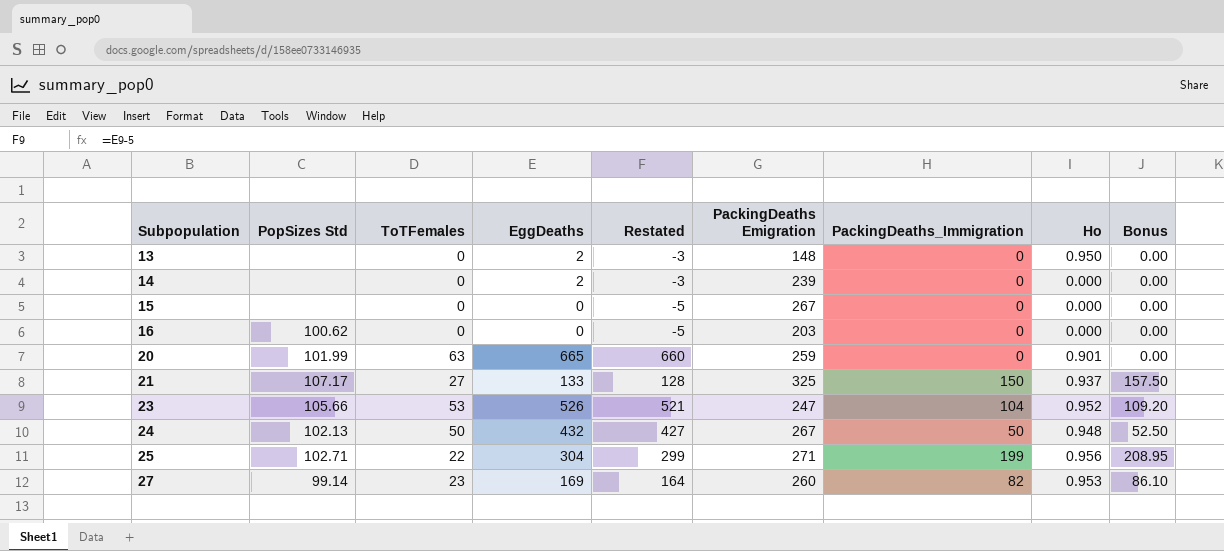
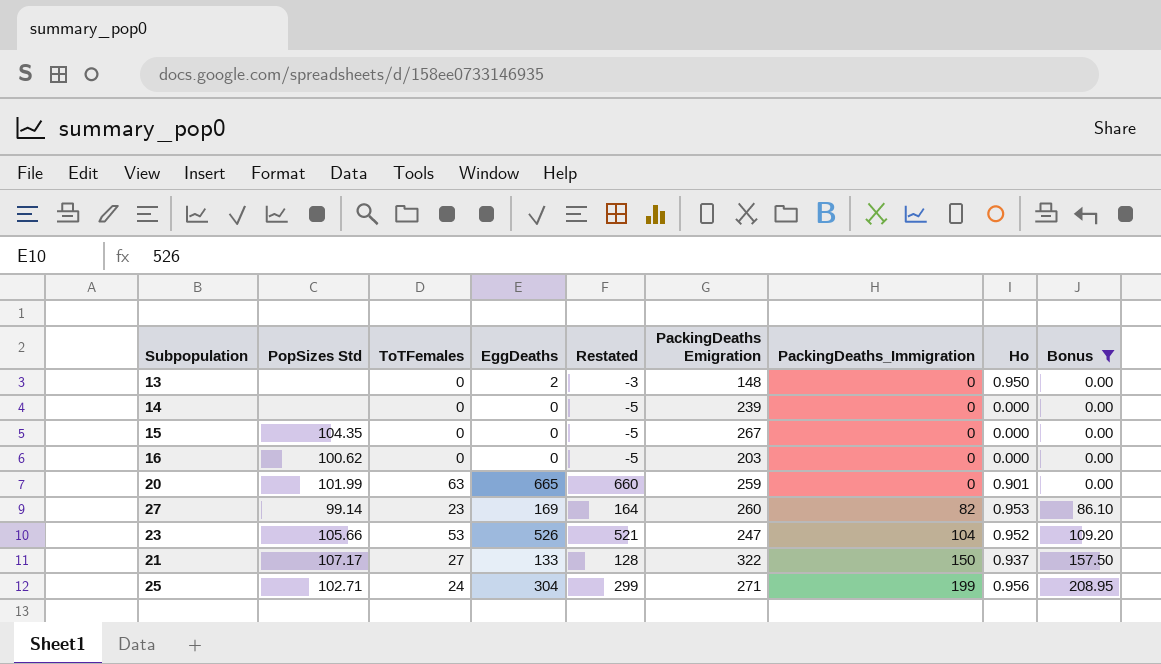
filter: none -> Bonus != 52.50
row order: Subpopulation ascending -> PackingDeaths_Immigration ascending
14 | EggDeaths: 2 -> 0
14 | Restated: -3 -> -5
15 | PopSizes Std: none -> 104.35
21 | PackingDeaths Emigration: 325 -> 322
25 | ToTFemales: 22 -> 24

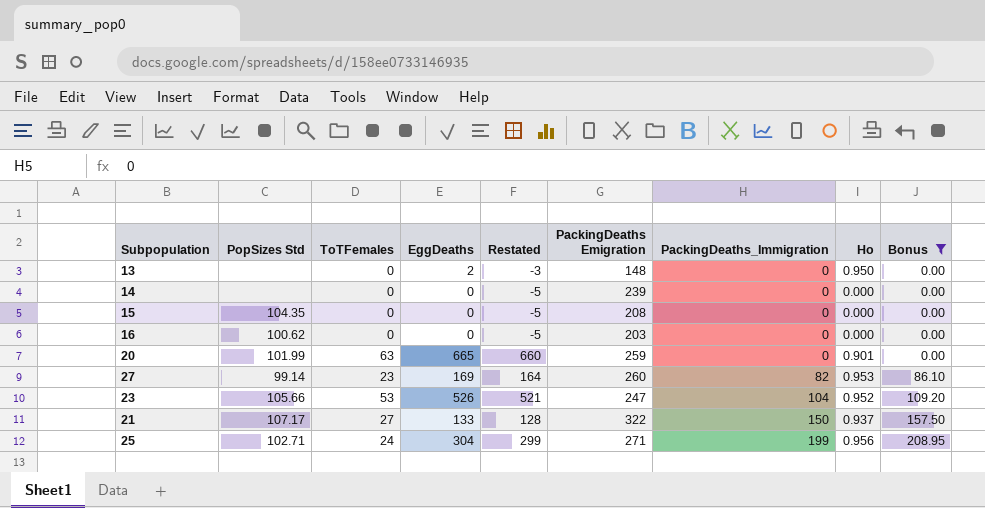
15 | PackingDeaths Emigration: 267 -> 208

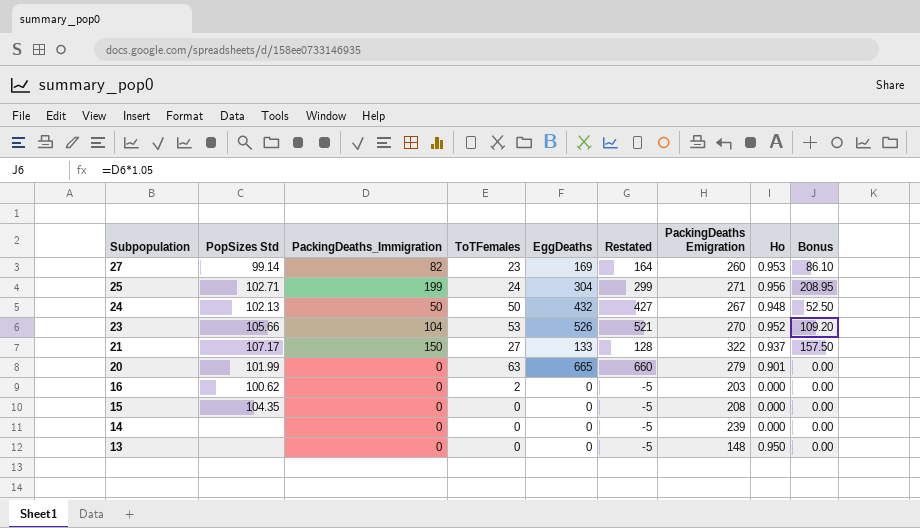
filter: Bonus != 52.50 -> none
row order: PackingDeaths_Immigration ascending -> Subpopulation descending
column PackingDeaths_Immigration | position: 7 -> 3
23 | PackingDeaths Emigration: 247 -> 270
20 | PackingDeaths Emigration: 259 -> 279
16 | ToTFemales: 0 -> 2
13 | EggDeaths: 2 -> 0
13 | Restated: -3 -> -5

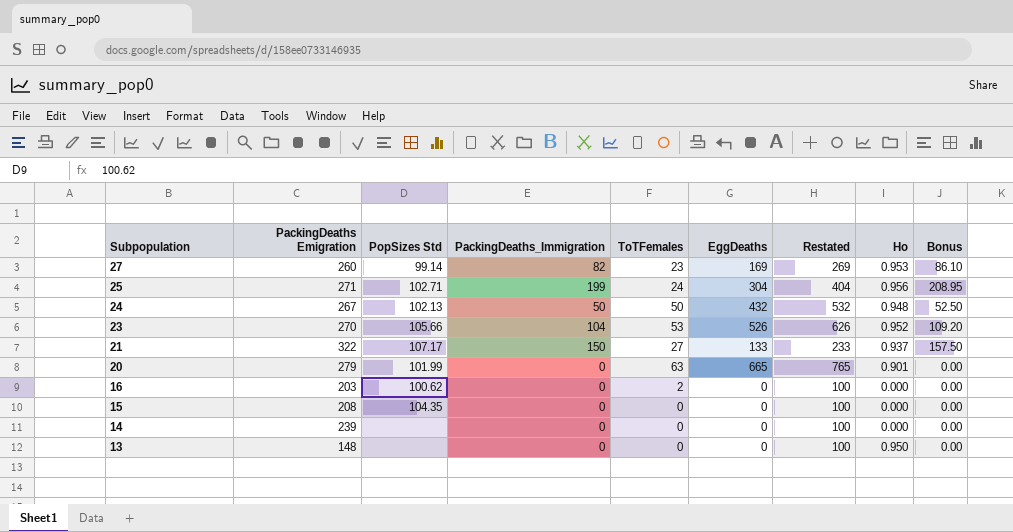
column PackingDeaths Emigration | position: 7 -> 2
column Restated | formula: [EggDeaths] - 5 -> [EggDeaths] + 100

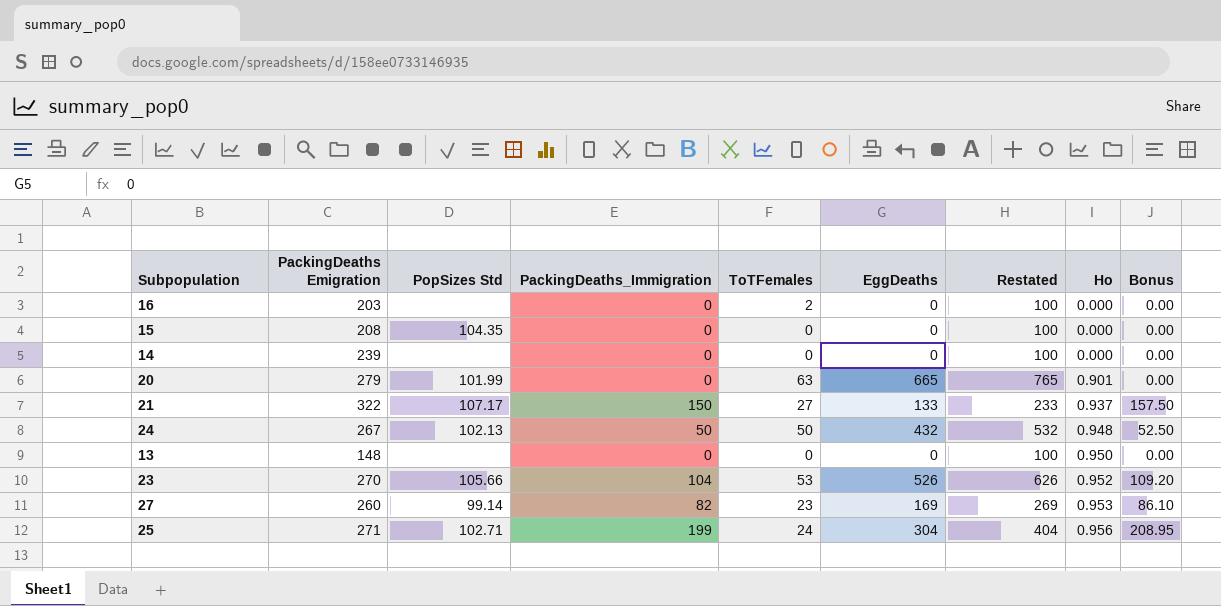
row order: Subpopulation descending -> Ho ascending
16 | PopSizes Std: 100.62 -> none

